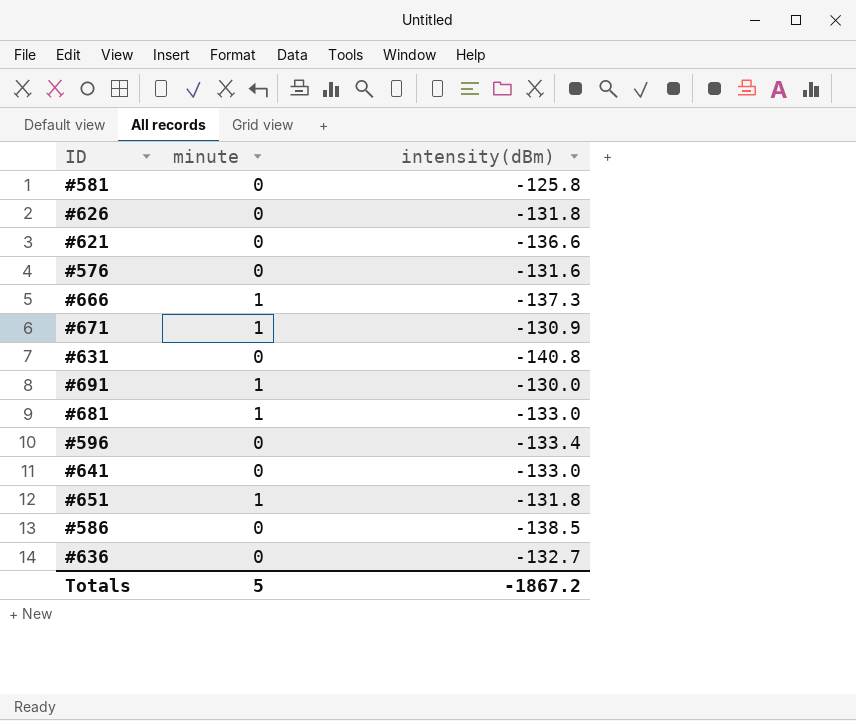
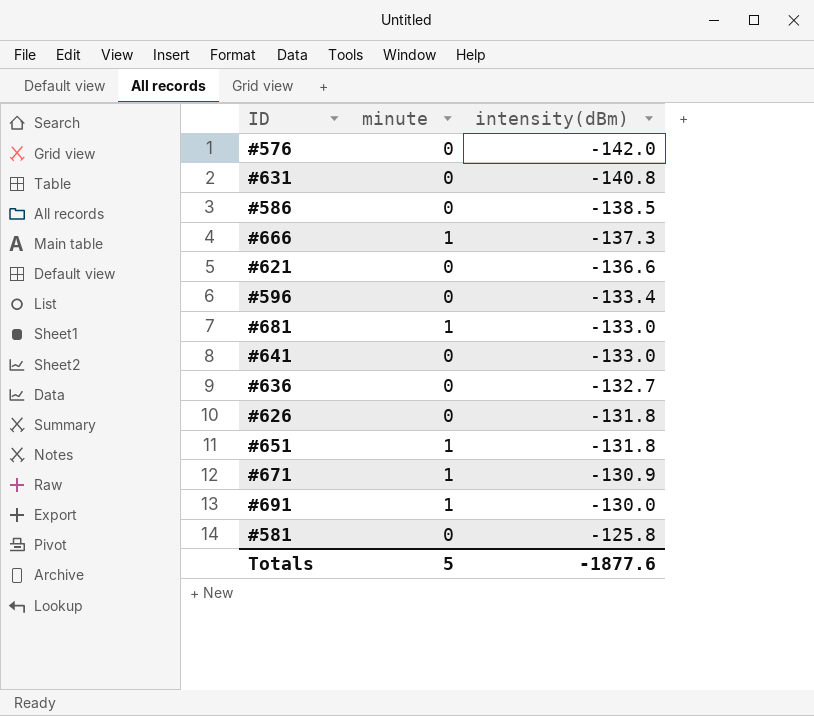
row order: none -> intensity(dBm) ascending
#576 | intensity(dBm): -131.6 -> -142.0
Totals | intensity(dBm): -1867.2 -> -1877.6

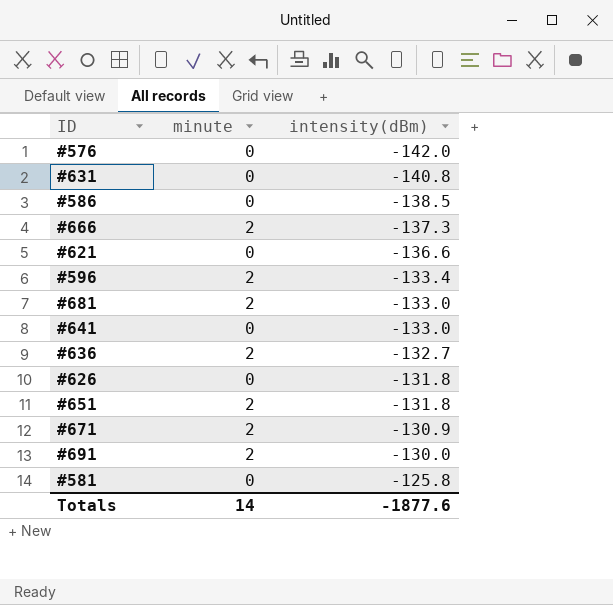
#666 | minute: 1 -> 2
#596 | minute: 0 -> 2
#681 | minute: 1 -> 2
#636 | minute: 0 -> 2
#651 | minute: 1 -> 2
#671 | minute: 1 -> 2
#691 | minute: 1 -> 2
Totals | minute: 5 -> 14

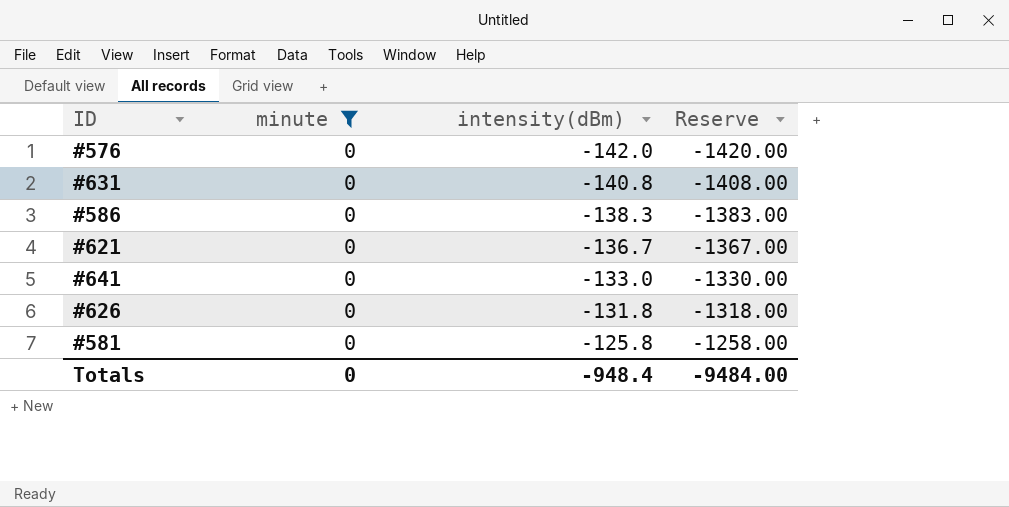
filter: none -> minute = 0
column Reserve | formula: none -> [intensity(dBm)] * 10
#586 | intensity(dBm): -138.5 -> -138.3
#621 | intensity(dBm): -136.6 -> -136.7
Totals | minute: 14 -> 0
Totals | intensity(dBm): -1877.6 -> -948.4

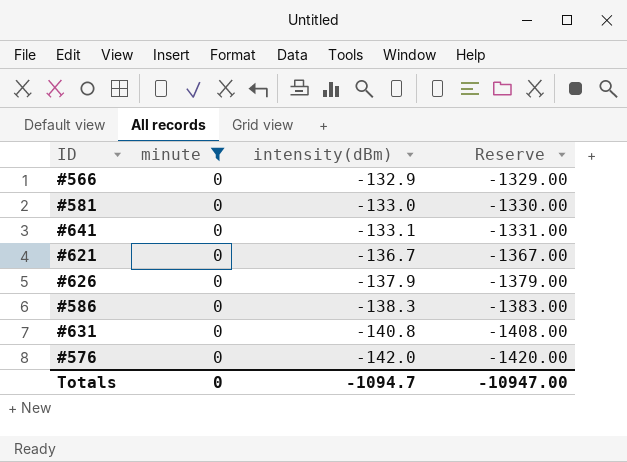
row order: intensity(dBm) ascending -> intensity(dBm) descending
row #566: none -> 0 | -132.9 | -1329.00
#581 | intensity(dBm): -125.8 -> -133.0
#581 | Reserve: -1258.00 -> -1330.00
#641 | intensity(dBm): -133.0 -> -133.1
#641 | Reserve: -1330.00 -> -1331.00
#626 | intensity(dBm): -131.8 -> -137.9
#626 | Reserve: -1318.00 -> -1379.00
Totals | intensity(dBm): -948.4 -> -1094.7
Totals | Reserve: -9484.00 -> -10947.00

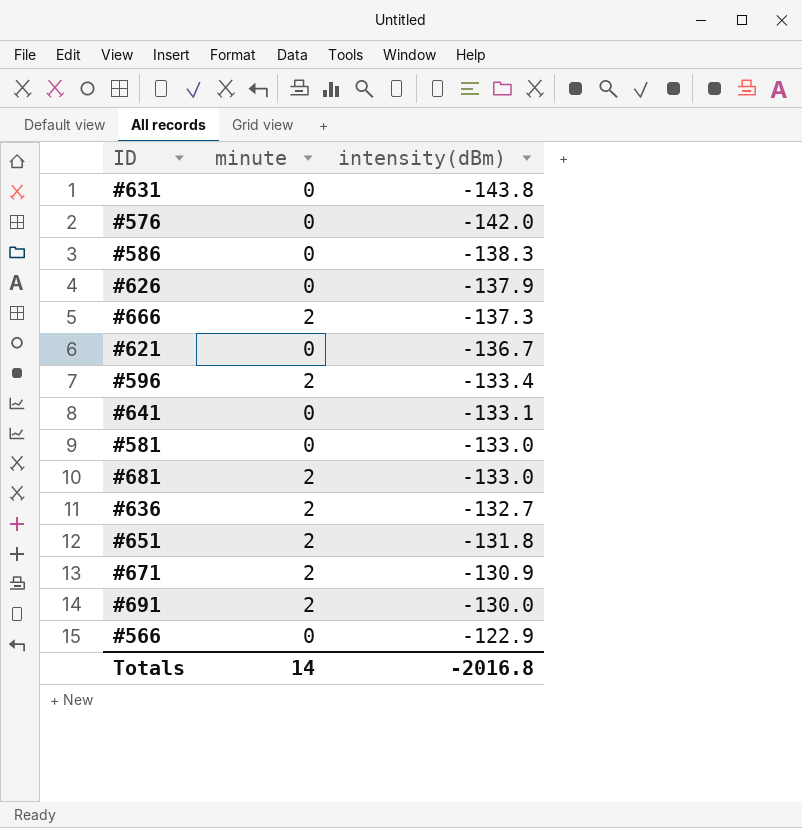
filter: minute = 0 -> none
row order: intensity(dBm) descending -> intensity(dBm) ascending
column Reserve | formula: [intensity(dBm)] * 10 -> none
#631 | intensity(dBm): -140.8 -> -143.8
#566 | intensity(dBm): -132.9 -> -122.9
Totals | minute: 0 -> 14
Totals | intensity(dBm): -1094.7 -> -2016.8

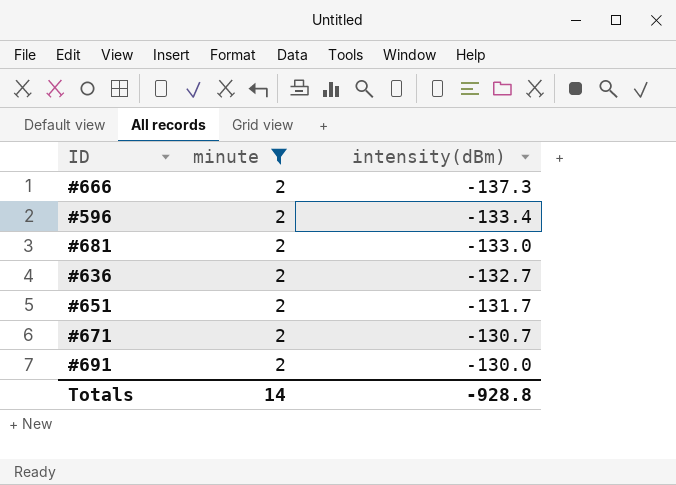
filter: none -> minute = 2
#651 | intensity(dBm): -131.8 -> -131.7
#671 | intensity(dBm): -130.9 -> -130.7
Totals | intensity(dBm): -2016.8 -> -928.8

